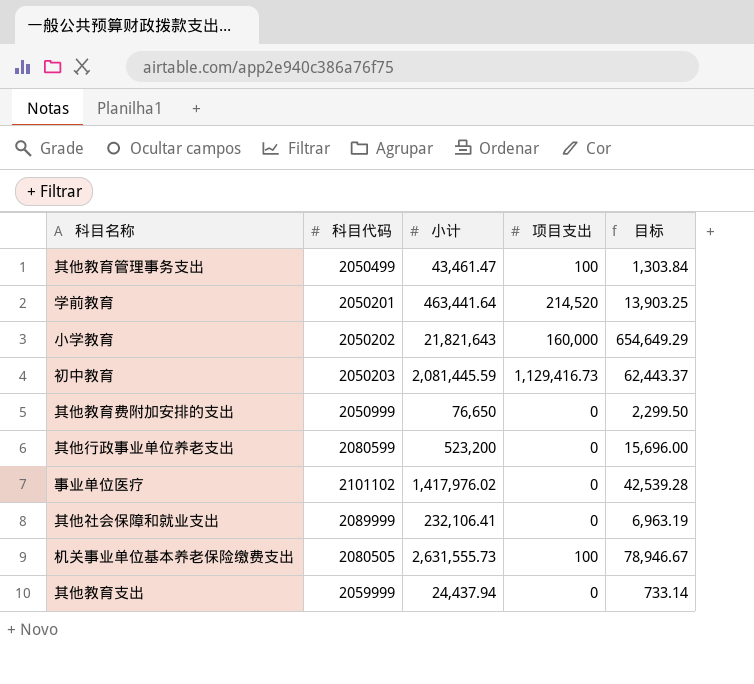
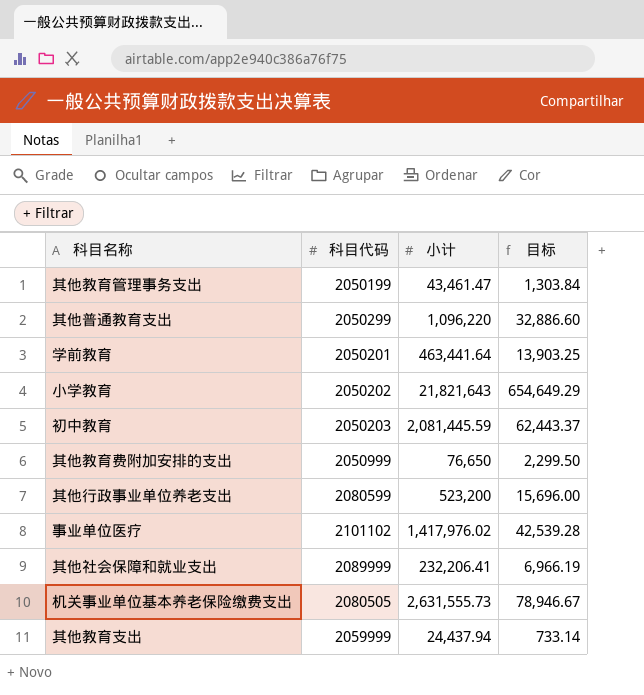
column 项目支出 | position: 4 -> none
其他教育管理事务支出 | 科目代码: 2050499 -> 2050199
row 其他普通教育支出: none -> 2050299 | 1,096,220 | 32,886.60
其他社会保障和就业支出 | 小计: 232,106.41 -> 232,206.41
其他社会保障和就业支出 | 目标: 6,963.19 -> 6,966.19

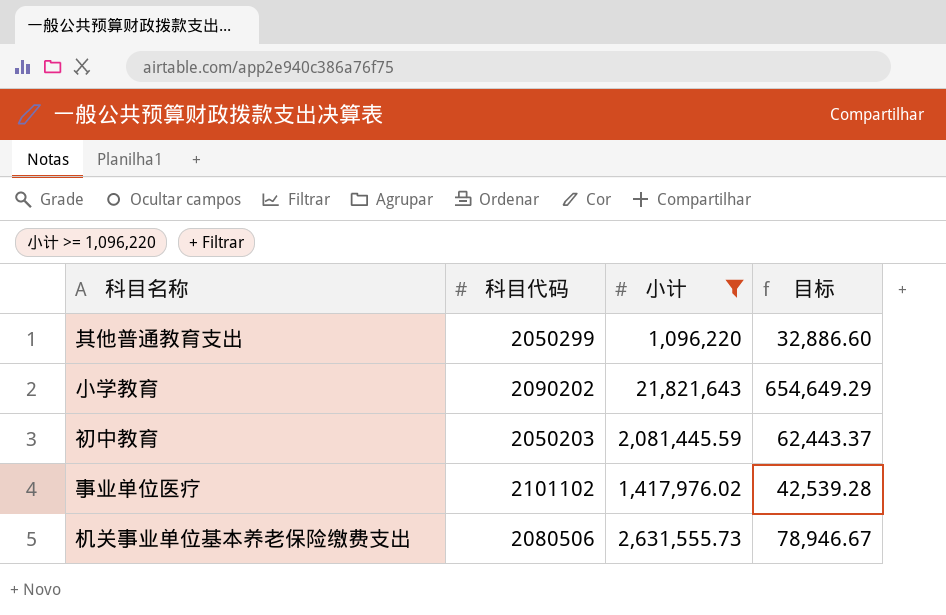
filter: none -> 小计 >= 1,096,220
小学教育 | 科目代码: 2050202 -> 2090202
机关事业单位基本养老保险缴费支出 | 科目代码: 2080505 -> 2080506

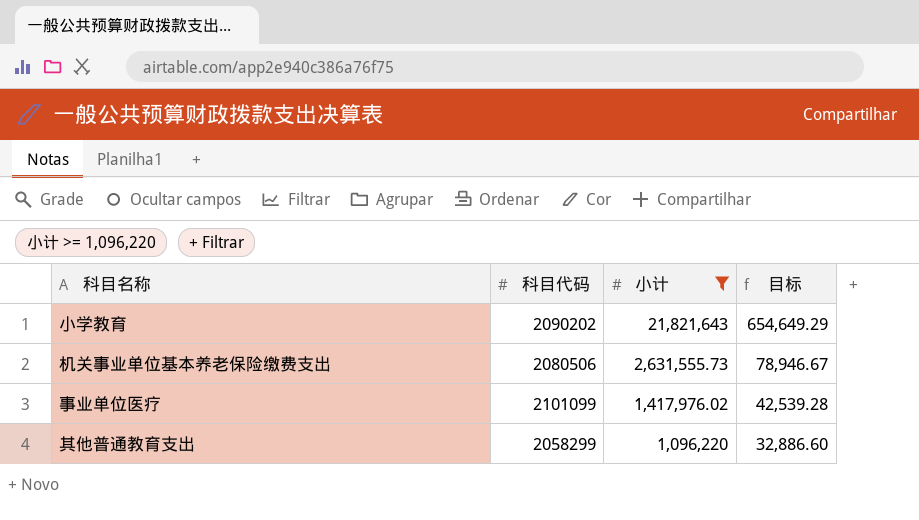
row order: none -> 小计 descending
row 初中教育: 2050203 | 2,081,445.59 | 62,443.37 -> none
事业单位医疗 | 科目代码: 2101102 -> 2101099
其他普通教育支出 | 科目代码: 2050299 -> 2058299

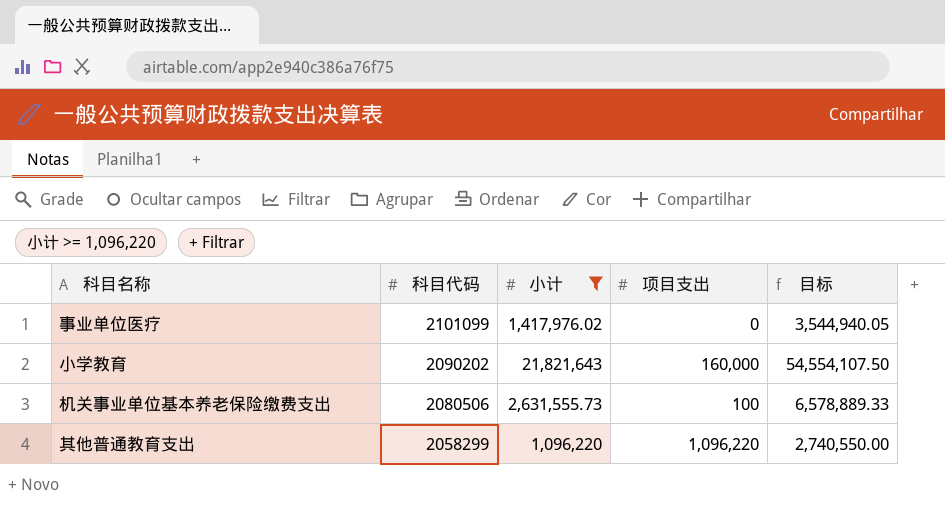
row order: 小计 descending -> 科目代码 descending
column 项目支出 | position: none -> 4
column 目标 | formula: [小计] * 0.03 -> [小计] * 2.5

